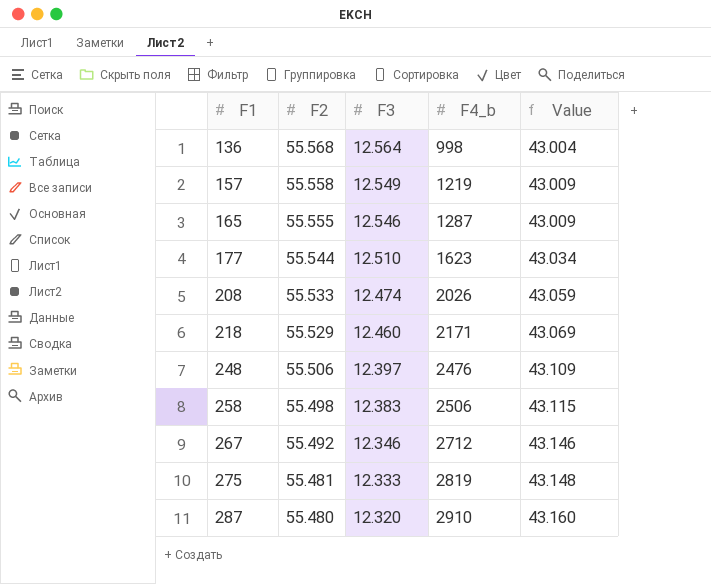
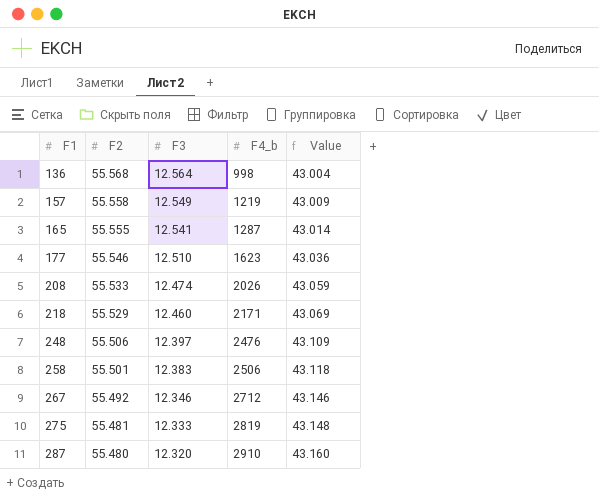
165 | F3: 12.546 -> 12.541
165 | Value: 43.009 -> 43.014
177 | F2: 55.544 -> 55.546
177 | Value: 43.034 -> 43.036
258 | F2: 55.498 -> 55.501
258 | Value: 43.115 -> 43.118

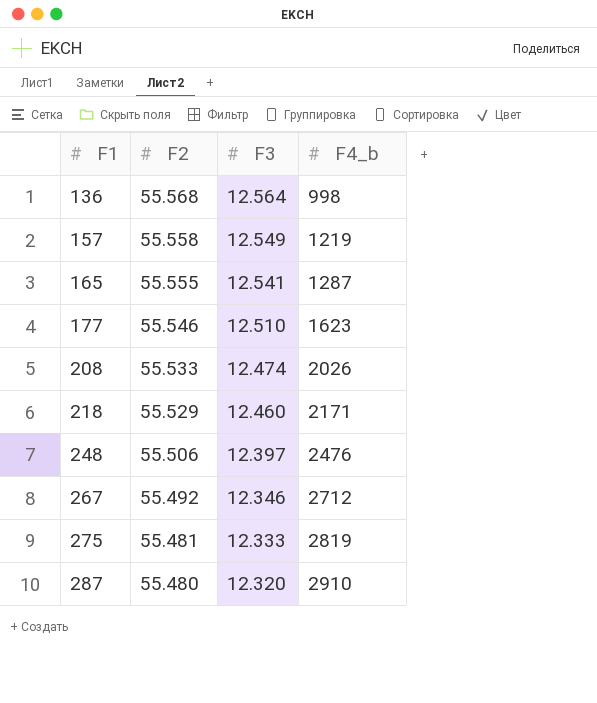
column Value | formula: [F2] - [F3] -> none
row 258: 55.501 | 12.383 | 2506 | 43.118 -> none

